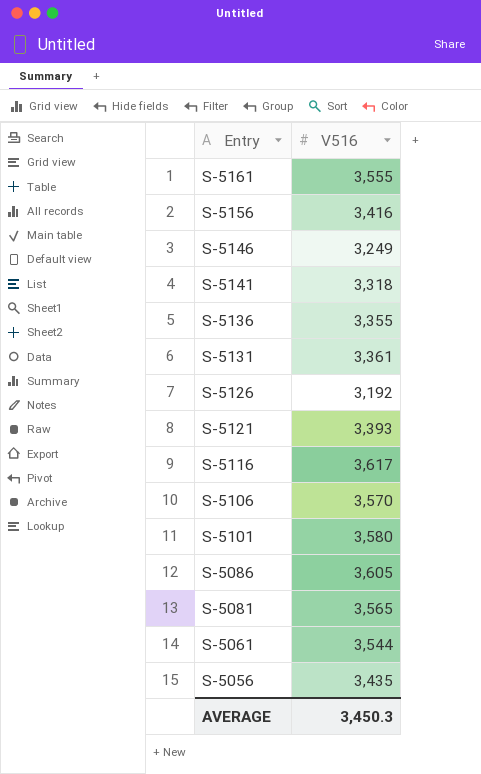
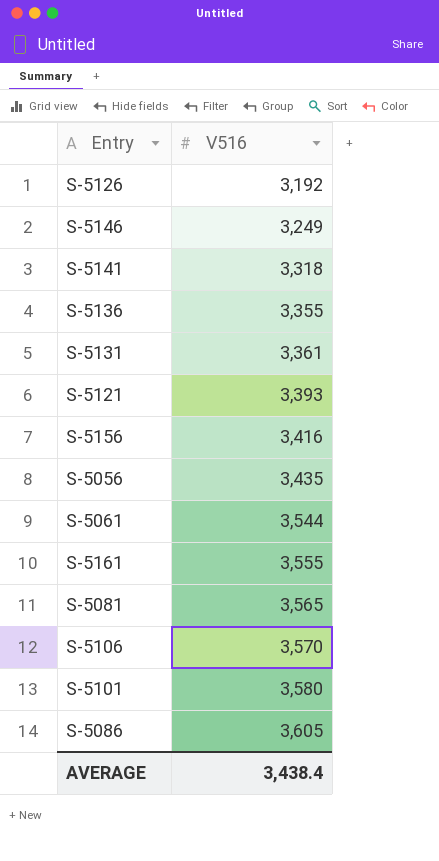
row order: Entry descending -> V516 ascending
row S-5116: 3,617 -> none
AVERAGE | V516: 3,450.3 -> 3,438.4

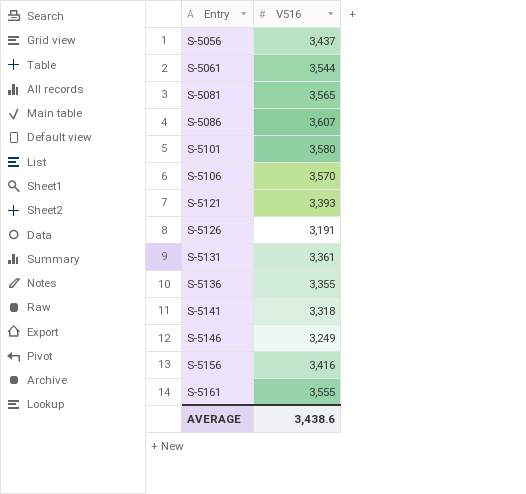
row order: V516 ascending -> Entry ascending
S-5056 | V516: 3,435 -> 3,437
S-5086 | V516: 3,605 -> 3,607
S-5126 | V516: 3,192 -> 3,191
AVERAGE | V516: 3,438.4 -> 3,438.6

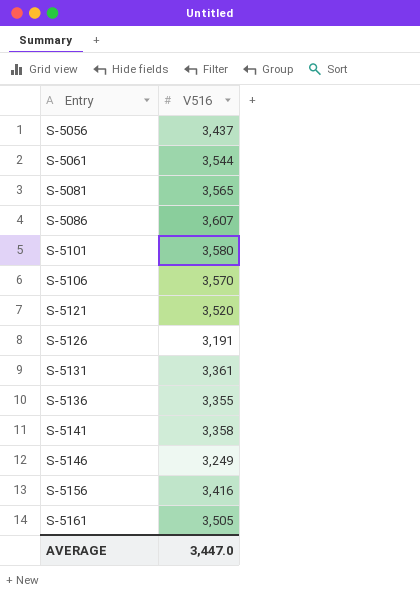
S-5121 | V516: 3,393 -> 3,520
S-5141 | V516: 3,318 -> 3,358
S-5161 | V516: 3,555 -> 3,505
AVERAGE | V516: 3,438.6 -> 3,447.0

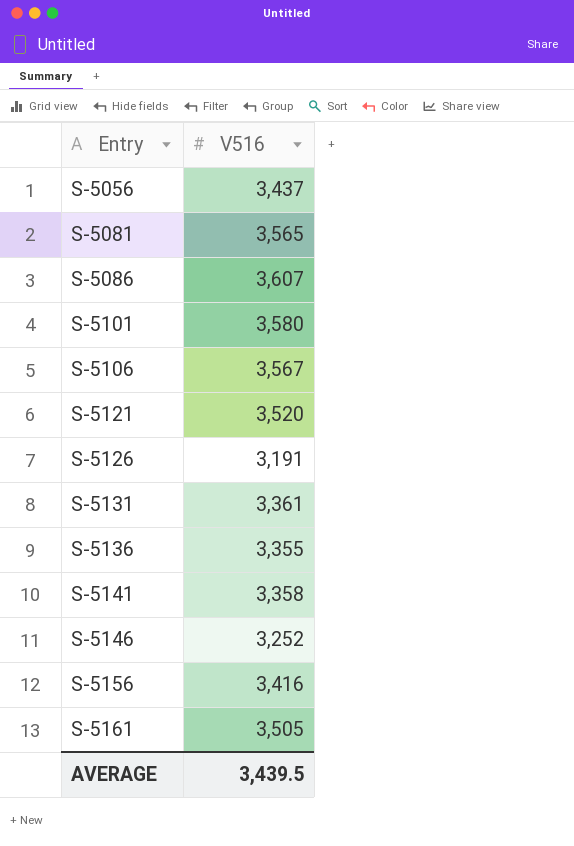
row S-5061: 3,544 -> none
S-5106 | V516: 3,570 -> 3,567
S-5146 | V516: 3,249 -> 3,252
AVERAGE | V516: 3,447.0 -> 3,439.5

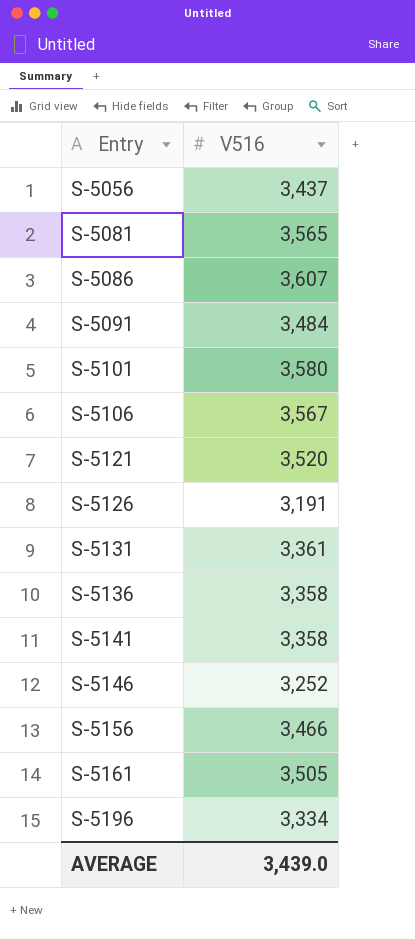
row S-5091: none -> 3,484
S-5136 | V516: 3,355 -> 3,358
S-5156 | V516: 3,416 -> 3,466
row S-5196: none -> 3,334
AVERAGE | V516: 3,439.5 -> 3,439.0

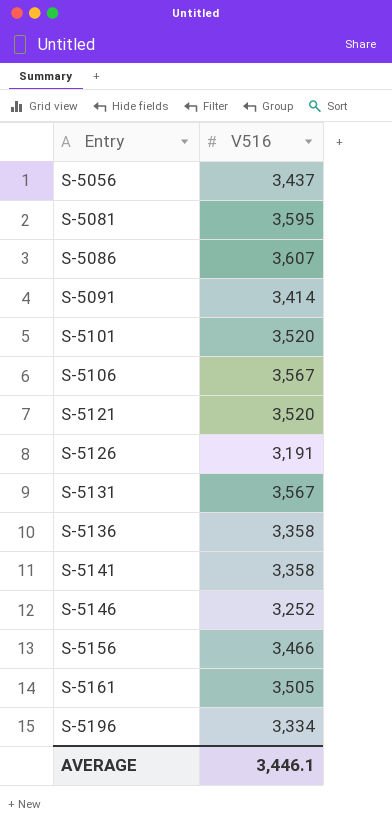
S-5081 | V516: 3,565 -> 3,595
S-5091 | V516: 3,484 -> 3,414
S-5101 | V516: 3,580 -> 3,520
S-5131 | V516: 3,361 -> 3,567
AVERAGE | V516: 3,439.0 -> 3,446.1

